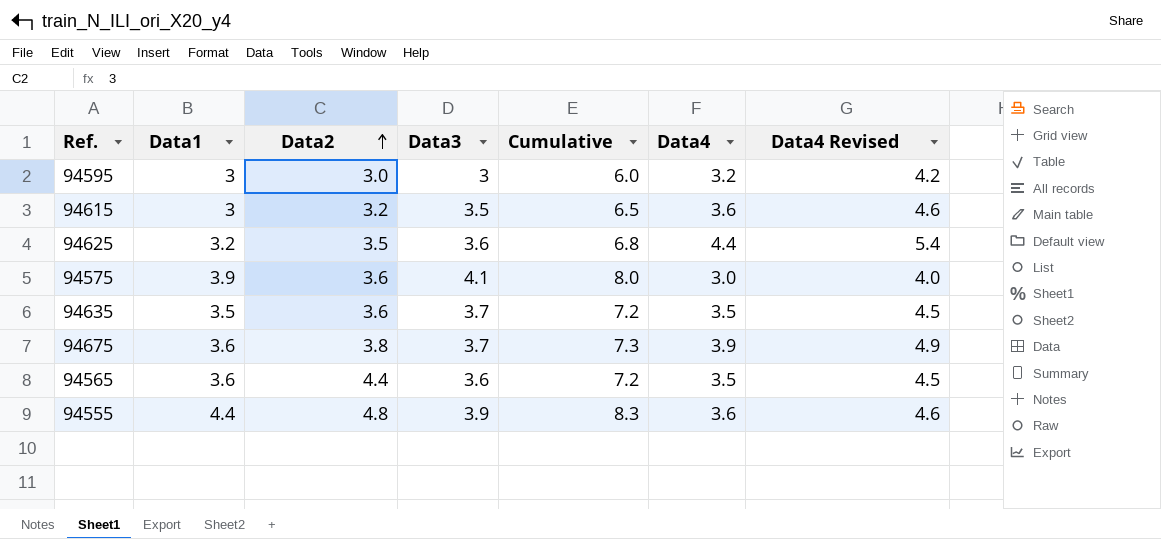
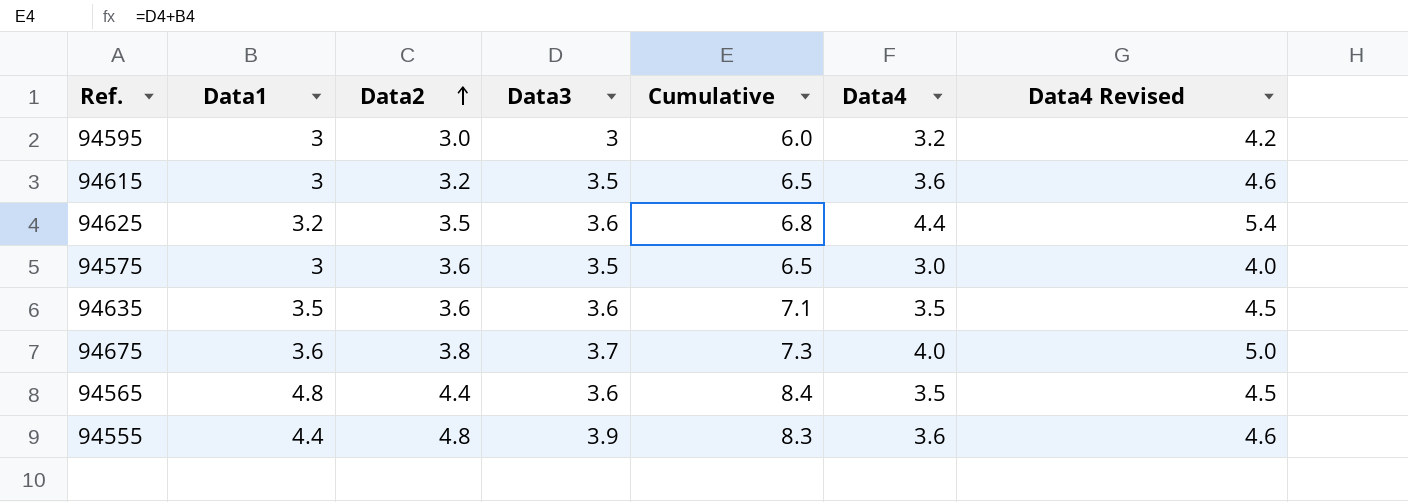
94575 | Data1: 3.9 -> 3
94575 | Data3: 4.1 -> 3.5
94575 | Cumulative: 8.0 -> 6.5
94635 | Data3: 3.7 -> 3.6
94635 | Cumulative: 7.2 -> 7.1
94675 | Data4: 3.9 -> 4.0
94675 | Data4 Revised: 4.9 -> 5.0
94565 | Data1: 3.6 -> 4.8
94565 | Cumulative: 7.2 -> 8.4

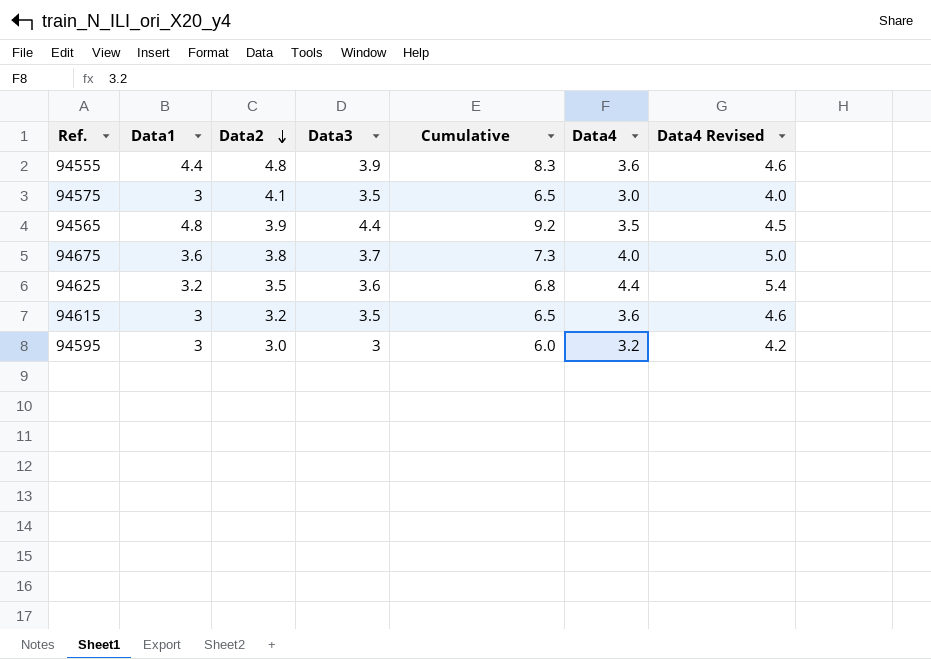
row order: Data2 ascending -> Data2 descending
row 94635: 3.5 | 3.6 | 3.6 | 7.1 | 3.5 | 4.5 -> none
94575 | Data2: 3.6 -> 4.1
94565 | Data2: 4.4 -> 3.9
94565 | Data3: 3.6 -> 4.4
94565 | Cumulative: 8.4 -> 9.2

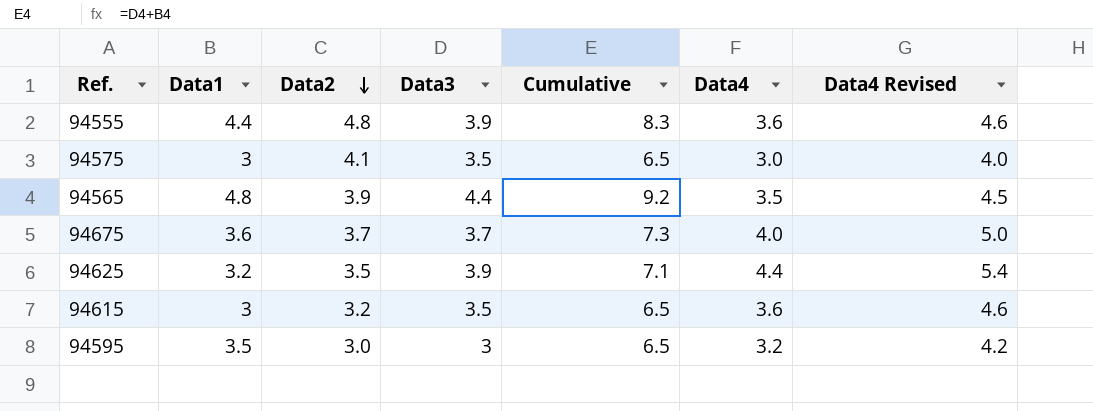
94675 | Data2: 3.8 -> 3.7
94625 | Data3: 3.6 -> 3.9
94625 | Cumulative: 6.8 -> 7.1
94595 | Data1: 3 -> 3.5
94595 | Cumulative: 6.0 -> 6.5

